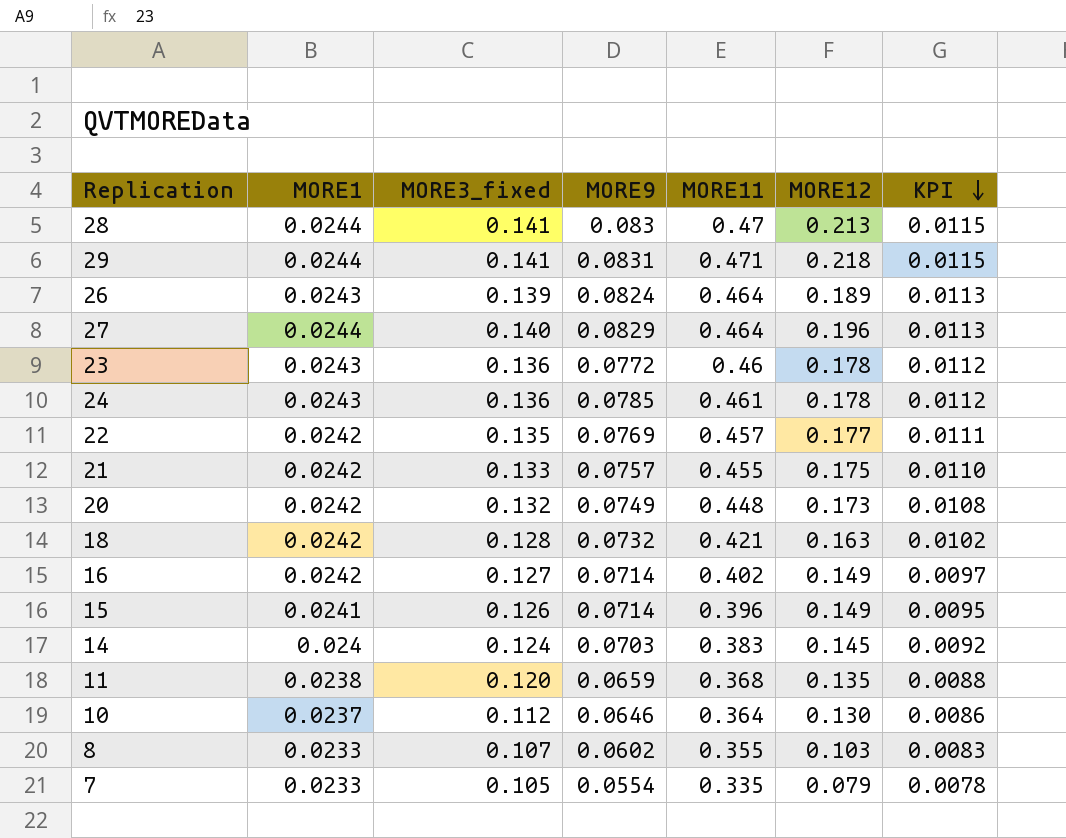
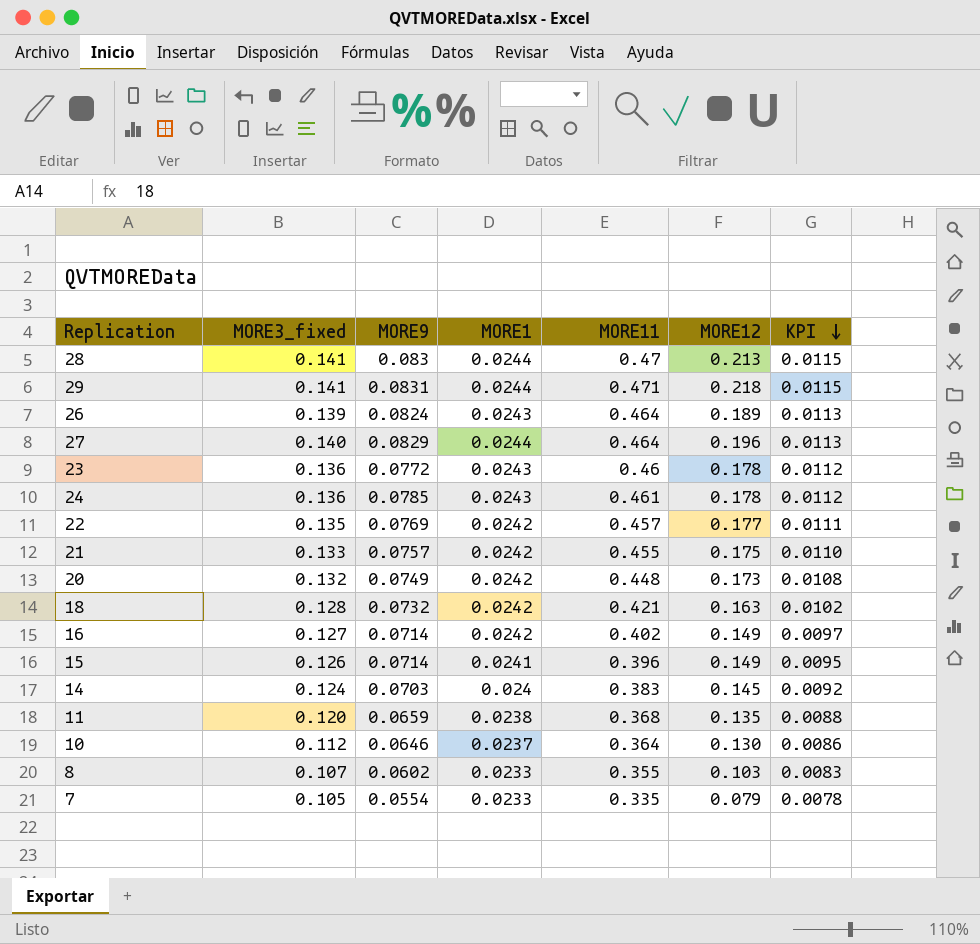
column MORE1 | position: 2 -> 4

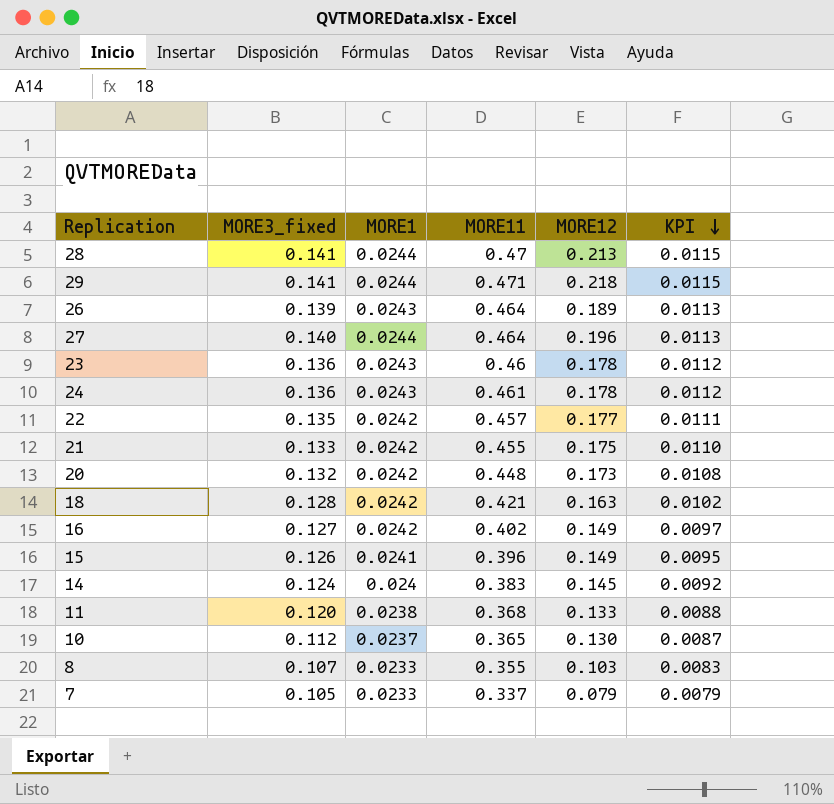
column MORE9 | position: 3 -> none
11 | MORE12: 0.135 -> 0.133
10 | MORE11: 0.364 -> 0.365
10 | KPI: 0.0086 -> 0.0087
7 | MORE11: 0.335 -> 0.337
7 | KPI: 0.0078 -> 0.0079

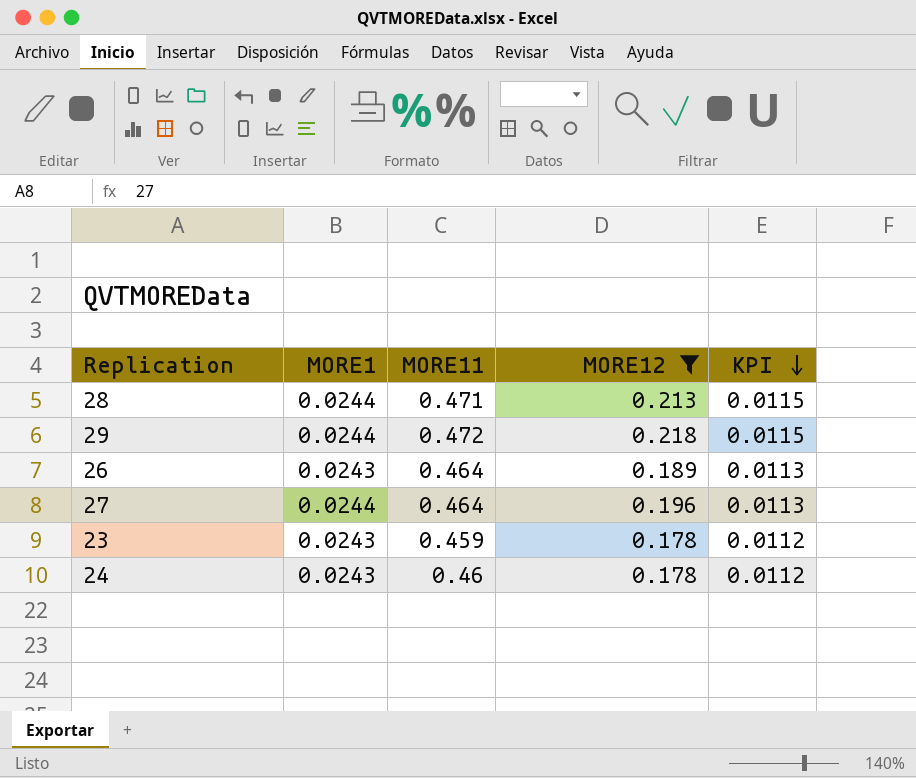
filter: none -> MORE12 >= 0.178
column MORE3_fixed | position: 2 -> none
28 | MORE11: 0.47 -> 0.471
29 | MORE11: 0.471 -> 0.472
23 | MORE11: 0.46 -> 0.459
24 | MORE11: 0.461 -> 0.46

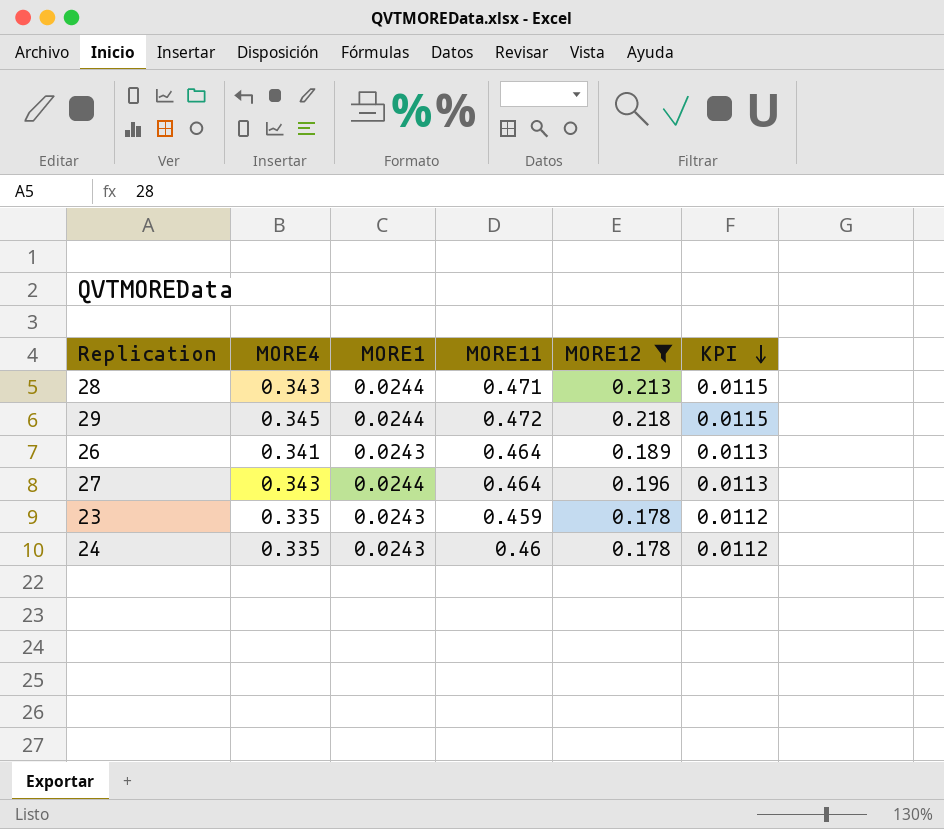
column MORE4 | position: none -> 2

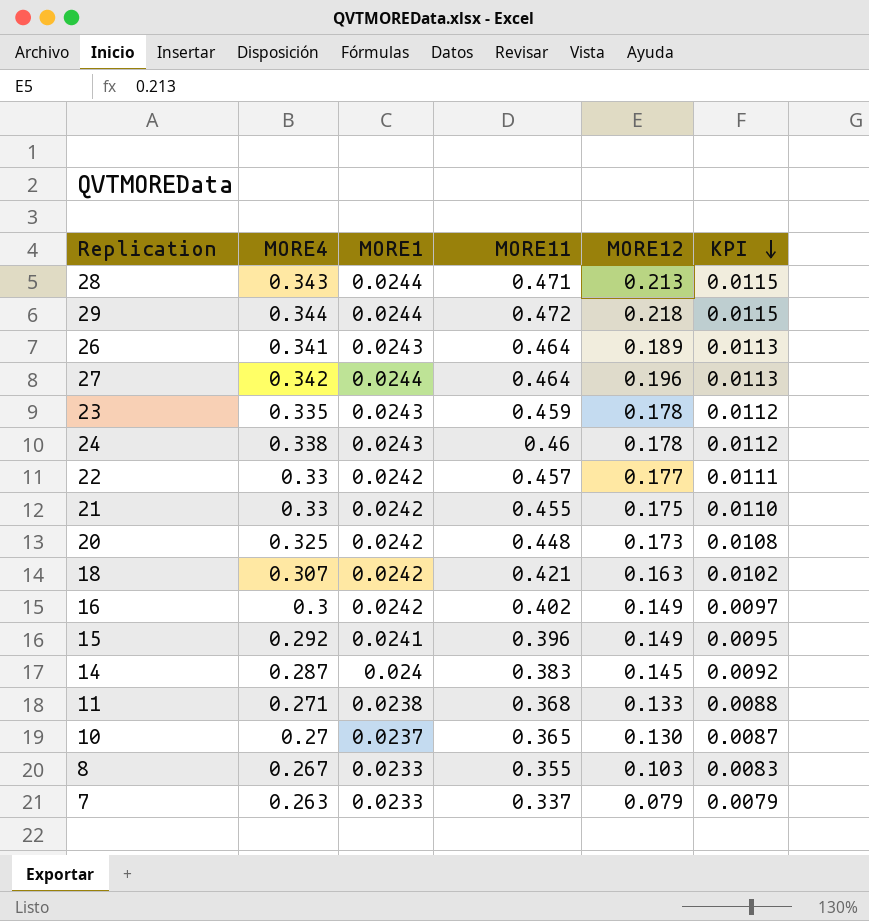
filter: MORE12 >= 0.178 -> none
29 | MORE4: 0.345 -> 0.344
27 | MORE4: 0.343 -> 0.342
24 | MORE4: 0.335 -> 0.338

